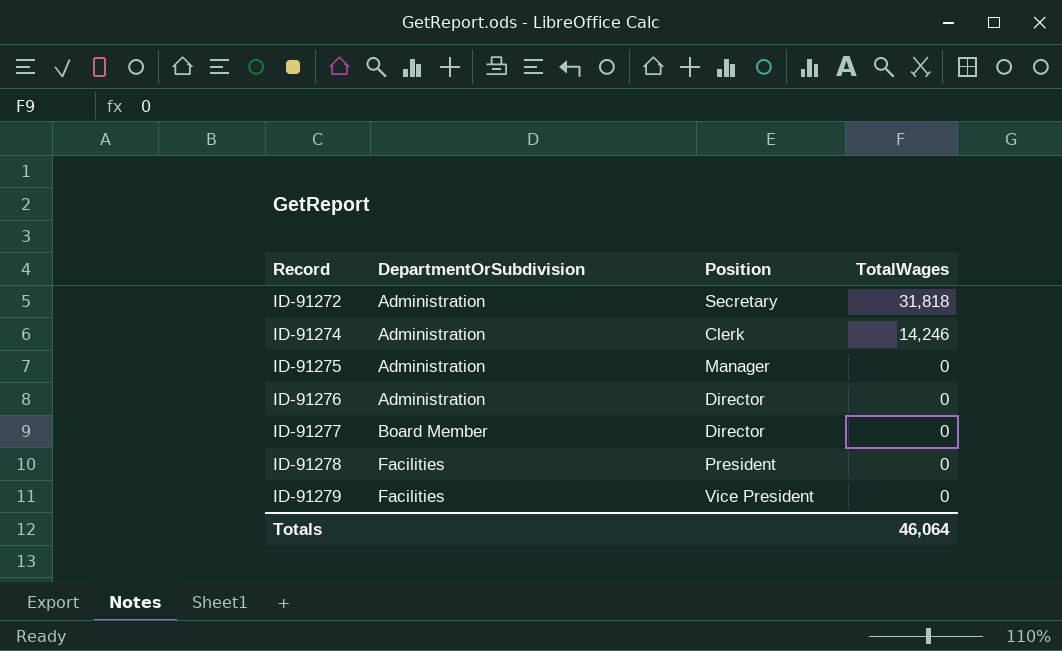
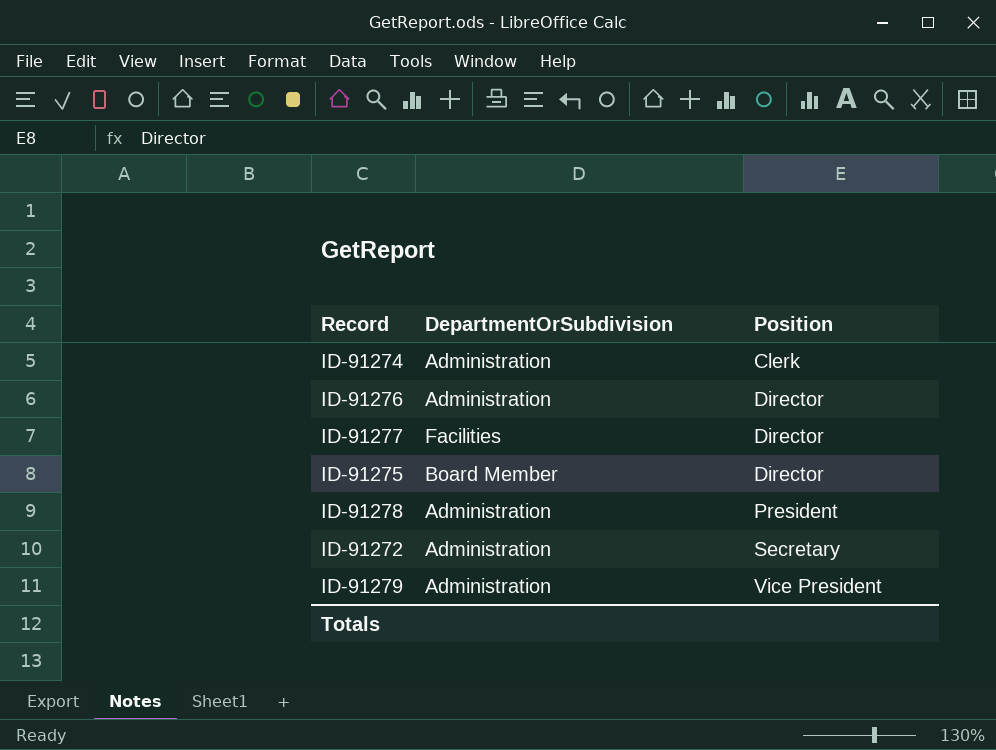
row order: Record ascending -> Position ascending
column TotalWages | position: 4 -> none
ID-91277 | DepartmentOrSubdivision: Board Member -> Facilities
ID-91275 | DepartmentOrSubdivision: Administration -> Board Member
ID-91275 | Position: Manager -> Director
ID-91278 | DepartmentOrSubdivision: Facilities -> Administration
ID-91279 | DepartmentOrSubdivision: Facilities -> Administration

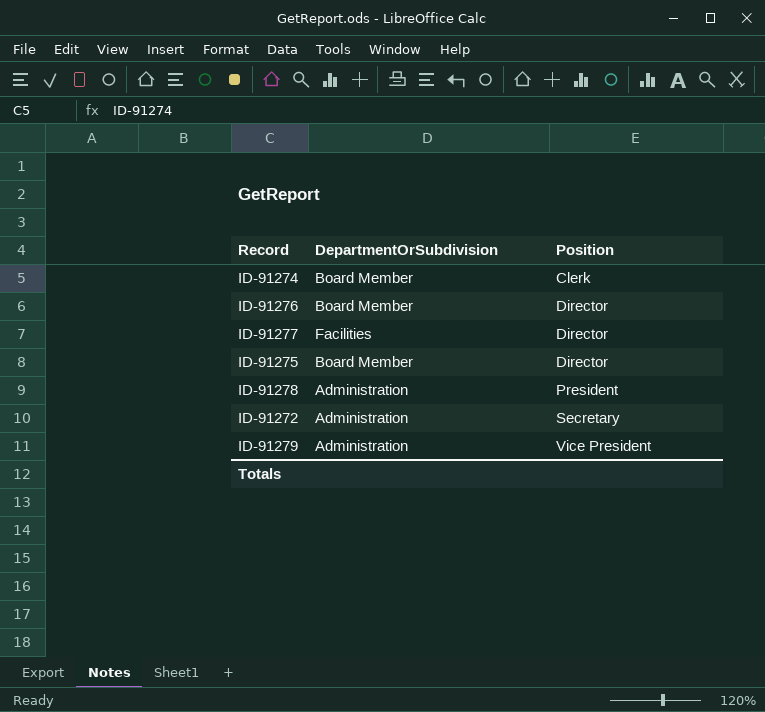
ID-91274 | DepartmentOrSubdivision: Administration -> Board Member
ID-91276 | DepartmentOrSubdivision: Administration -> Board Member

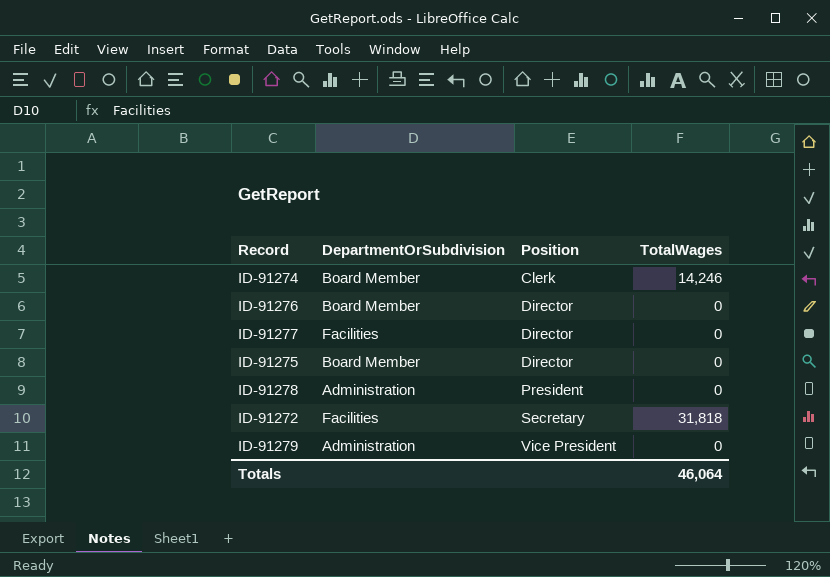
column TotalWages | position: none -> 4
ID-91272 | DepartmentOrSubdivision: Administration -> Facilities

